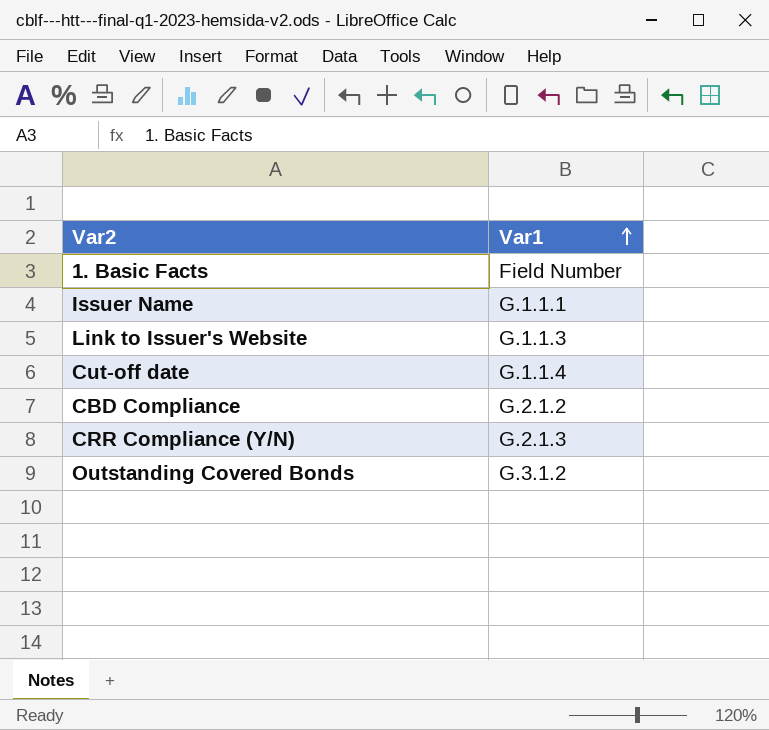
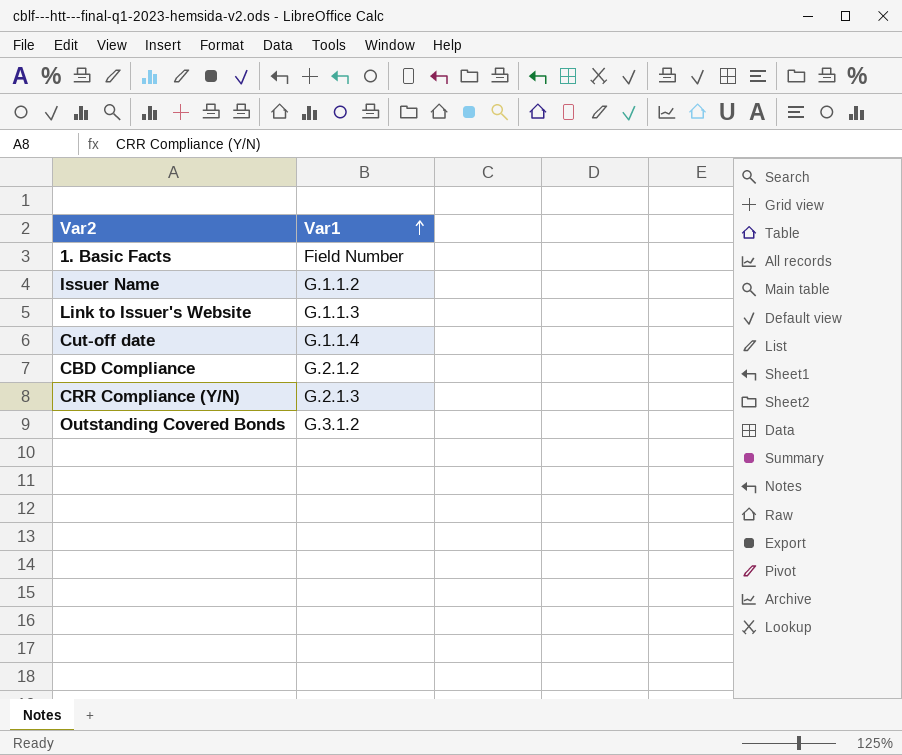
Issuer Name | Var1: G.1.1.1 -> G.1.1.2

